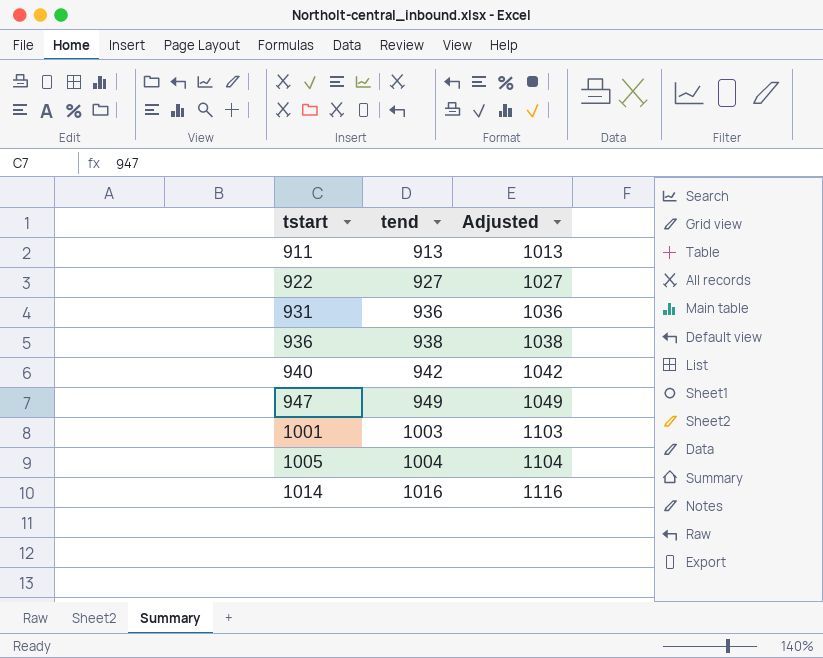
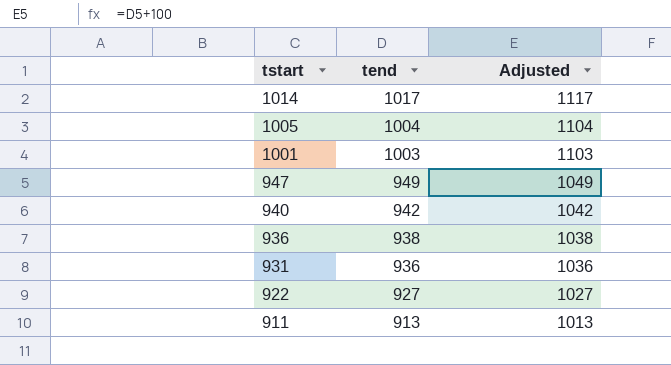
row order: tstart ascending -> tstart descending
1014 | tend: 1016 -> 1017
1014 | Adjusted: 1116 -> 1117

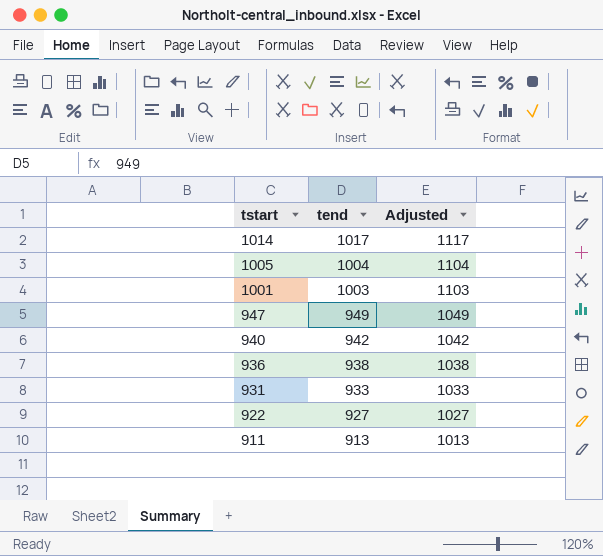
931 | tend: 936 -> 933
931 | Adjusted: 1036 -> 1033

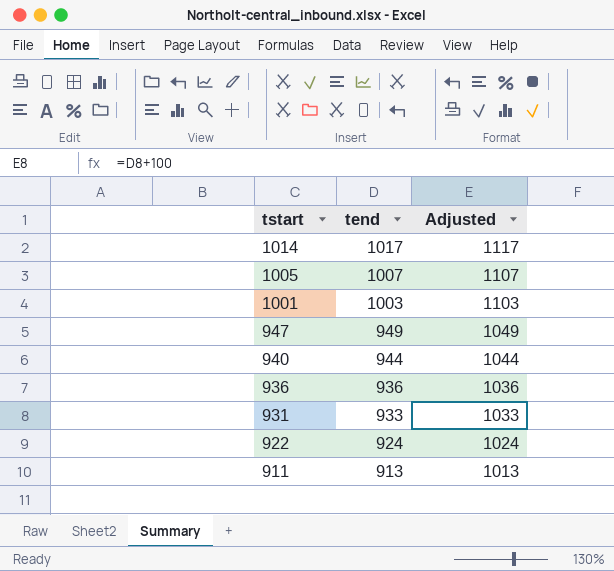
1005 | tend: 1004 -> 1007
1005 | Adjusted: 1104 -> 1107
940 | tend: 942 -> 944
940 | Adjusted: 1042 -> 1044
936 | tend: 938 -> 936
936 | Adjusted: 1038 -> 1036
922 | tend: 927 -> 924
922 | Adjusted: 1027 -> 1024

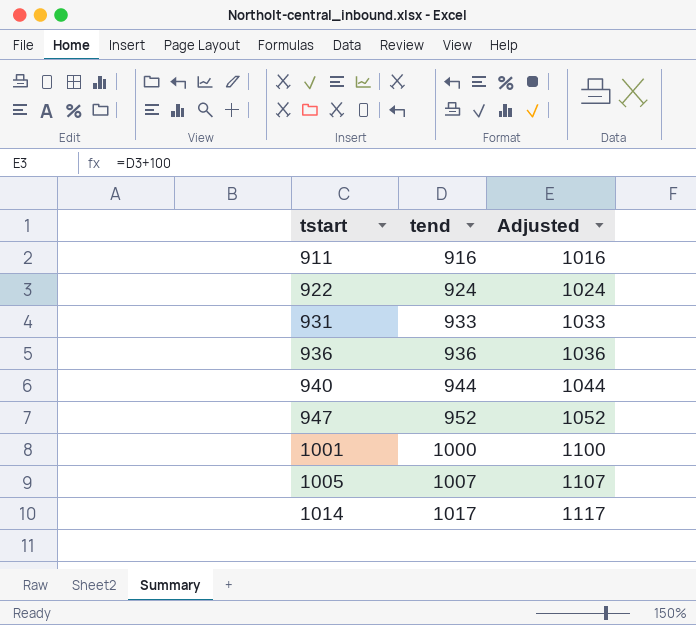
row order: tstart descending -> tstart ascending
911 | tend: 913 -> 916
911 | Adjusted: 1013 -> 1016
947 | tend: 949 -> 952
947 | Adjusted: 1049 -> 1052
1001 | tend: 1003 -> 1000
1001 | Adjusted: 1103 -> 1100

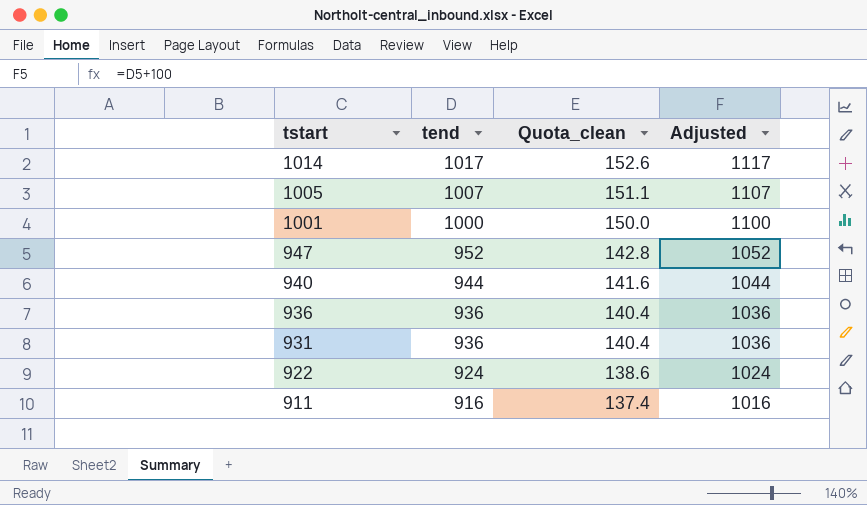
row order: tstart ascending -> tstart descending
column Quota_clean | formula: none -> [tend] * 0.15
931 | tend: 933 -> 936
931 | Adjusted: 1033 -> 1036

